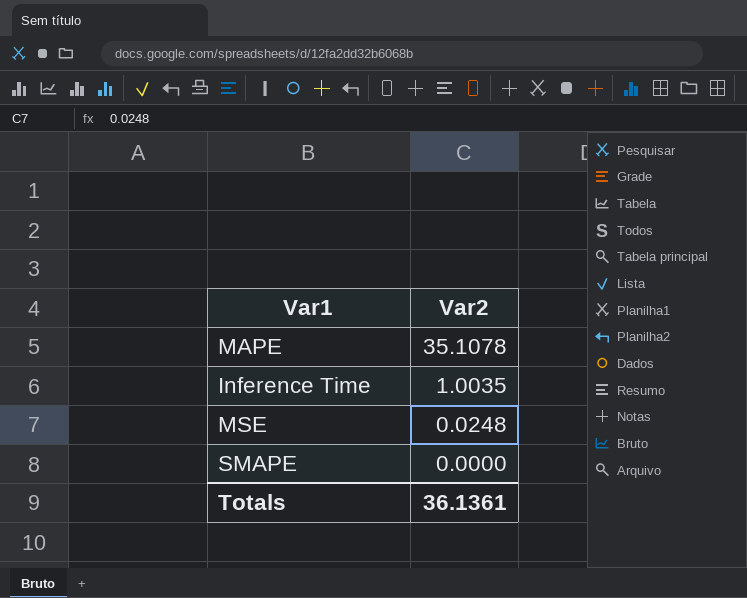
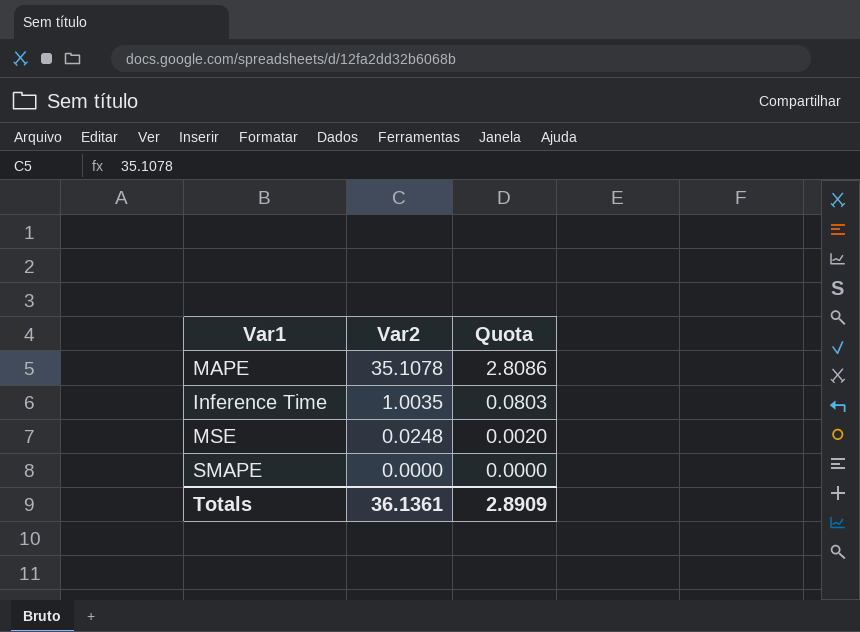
column Quota | formula: none -> [Var2] * 0.08

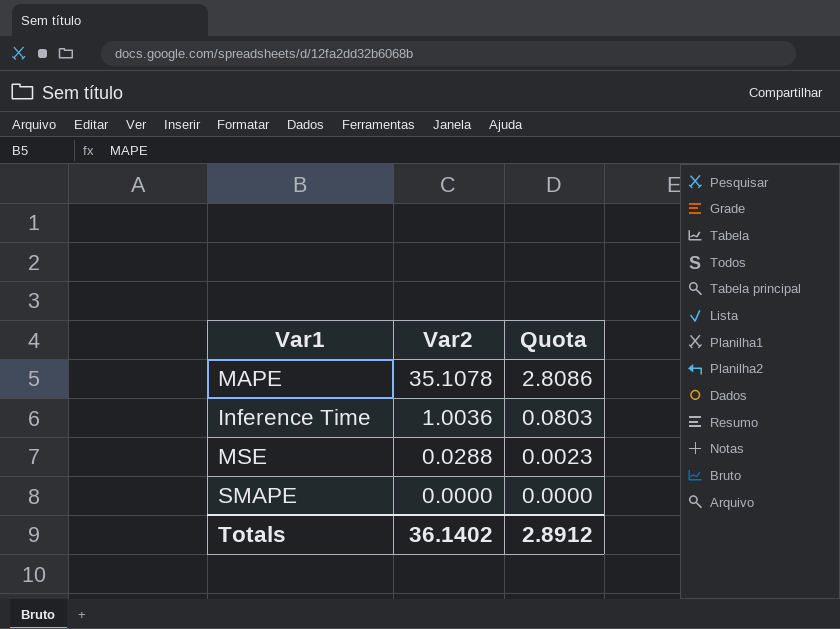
Inference Time | Var2: 1.0035 -> 1.0036
MSE | Var2: 0.0248 -> 0.0288
MSE | Quota: 0.0020 -> 0.0023
Totals | Var2: 36.1361 -> 36.1402
Totals | Quota: 2.8909 -> 2.8912

